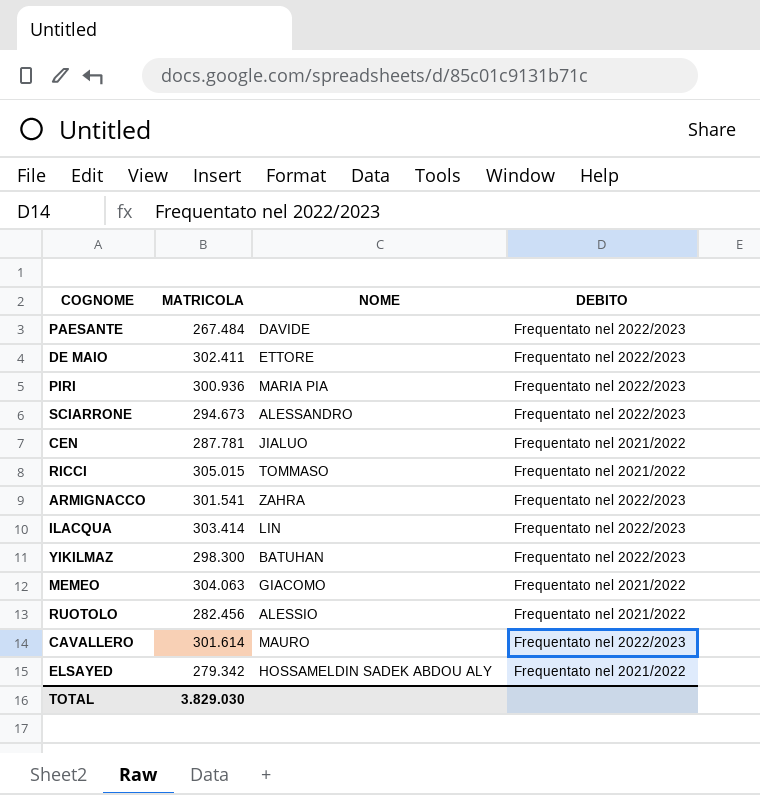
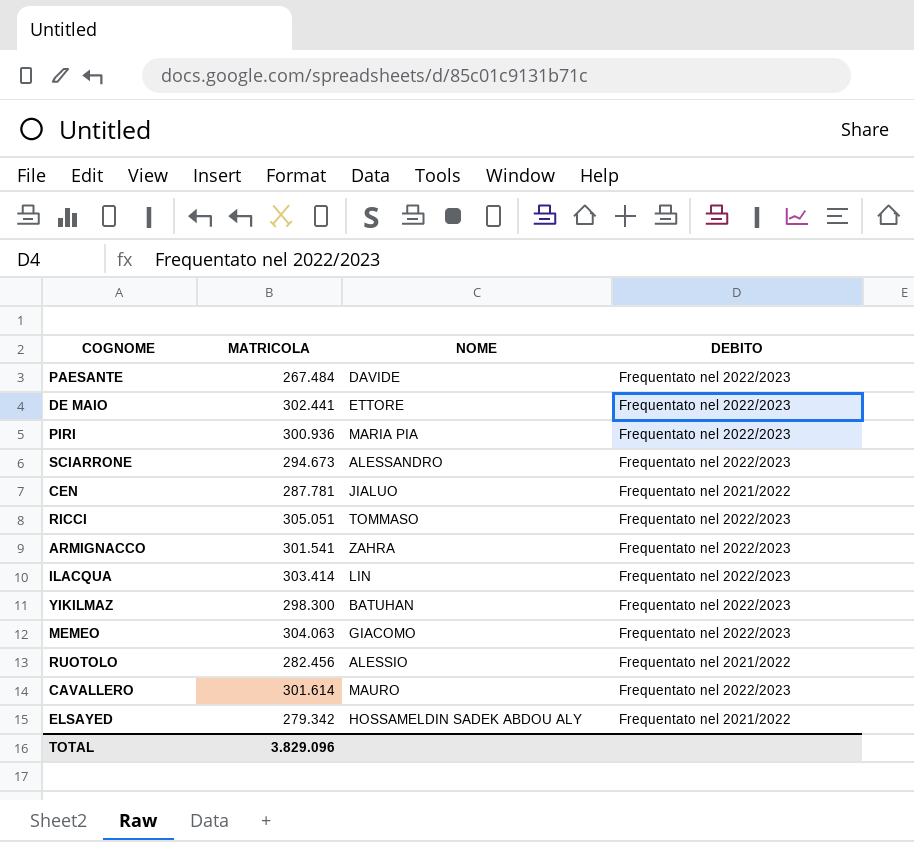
DE MAIO | MATRICOLA: 302.411 -> 302.441
RICCI | MATRICOLA: 305.015 -> 305.051
RICCI | DEBITO: Frequentato nel 2021/2022 -> Frequentato nel 2022/2023
MEMEO | DEBITO: Frequentato nel 2021/2022 -> Frequentato nel 2022/2023
TOTAL | MATRICOLA: 3.829.030 -> 3.829.096

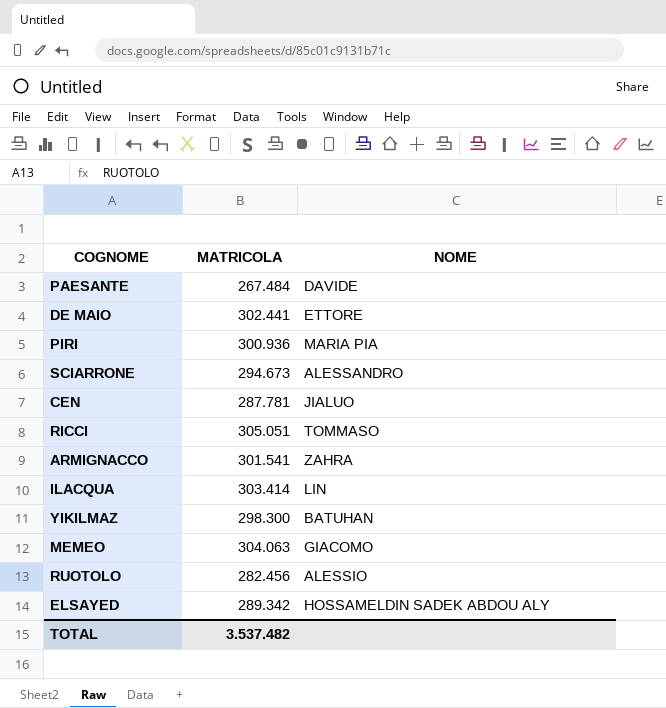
column DEBITO | position: 4 -> none
row CAVALLERO: 301.614 | MAURO | Frequentato nel 2022/2023 -> none
ELSAYED | MATRICOLA: 279.342 -> 289.342
TOTAL | MATRICOLA: 3.829.096 -> 3.537.482

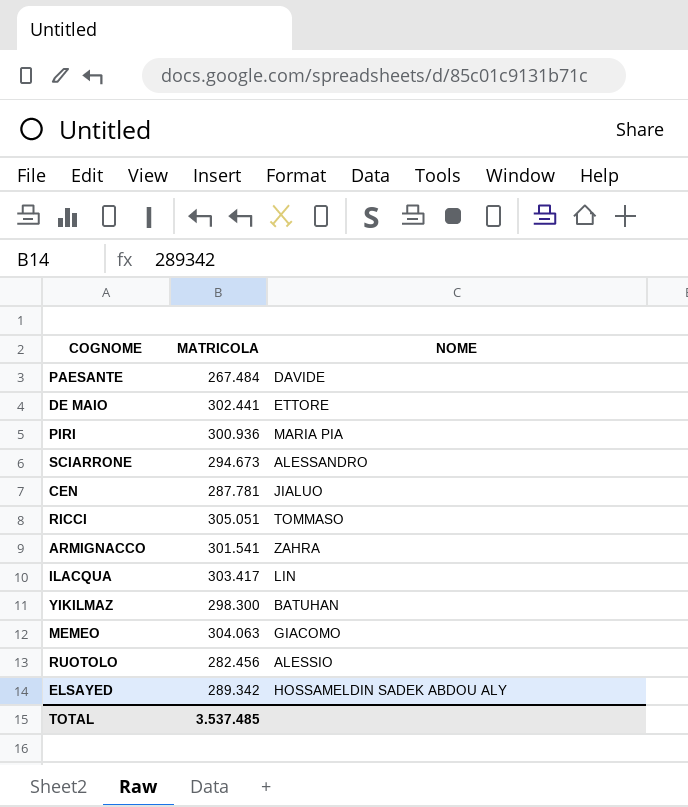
ILACQUA | MATRICOLA: 303.414 -> 303.417
TOTAL | MATRICOLA: 3.537.482 -> 3.537.485

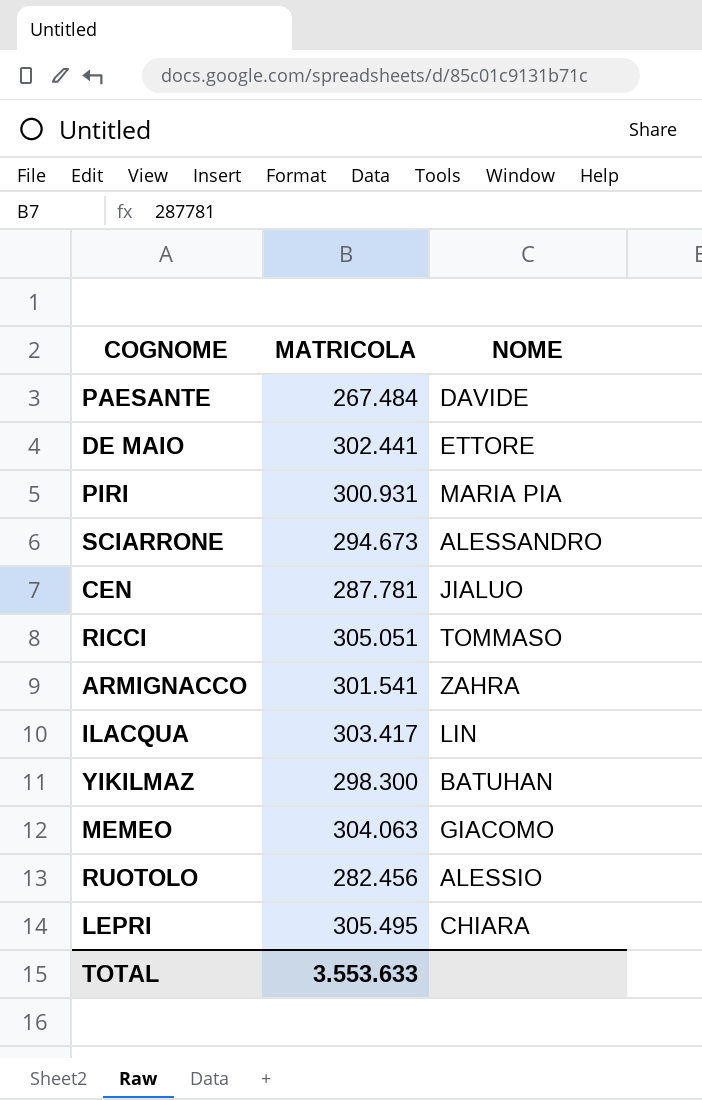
row ELSAYED: 289.342 | HOSSAMELDIN SADEK ABDOU ALY -> none
PIRI | MATRICOLA: 300.936 -> 300.931
row LEPRI: none -> 305.495 | CHIARA
TOTAL | MATRICOLA: 3.537.485 -> 3.553.633

